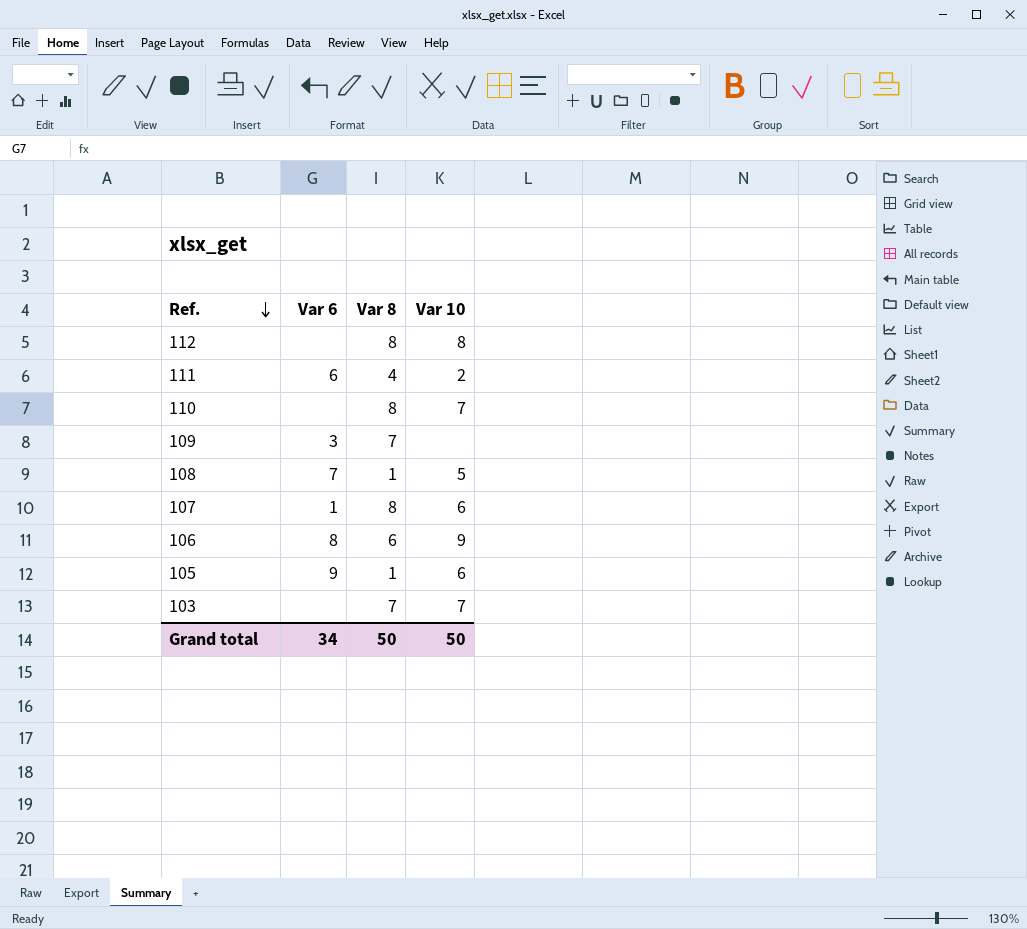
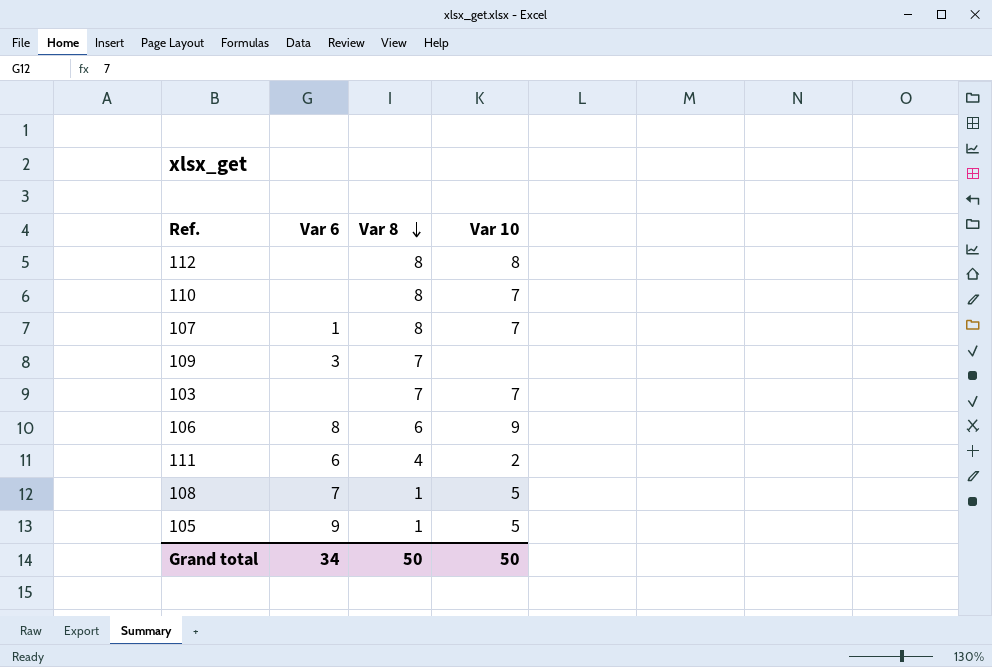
row order: Ref. descending -> Var 8 descending
107 | Var 10: 6 -> 7
105 | Var 10: 6 -> 5

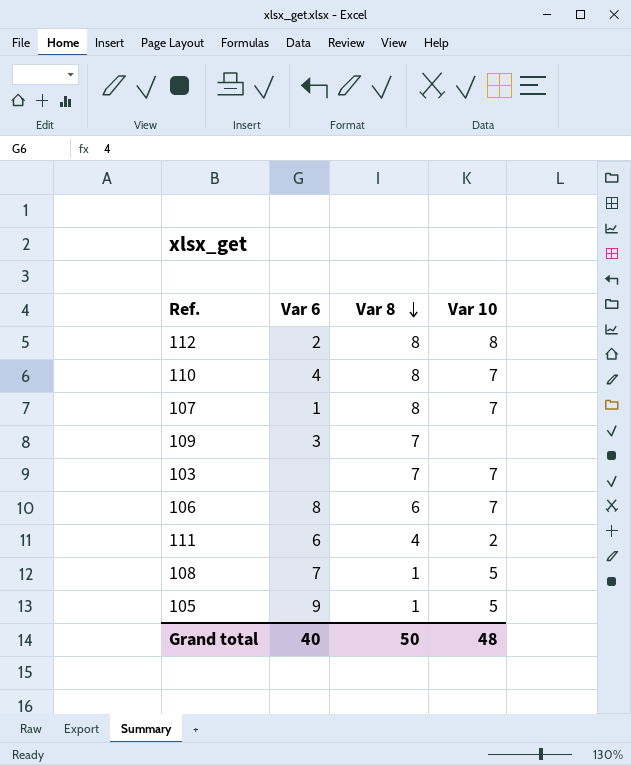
112 | Var 6: none -> 2
110 | Var 6: none -> 4
106 | Var 10: 9 -> 7
Grand total | Var 6: 34 -> 40
Grand total | Var 10: 50 -> 48

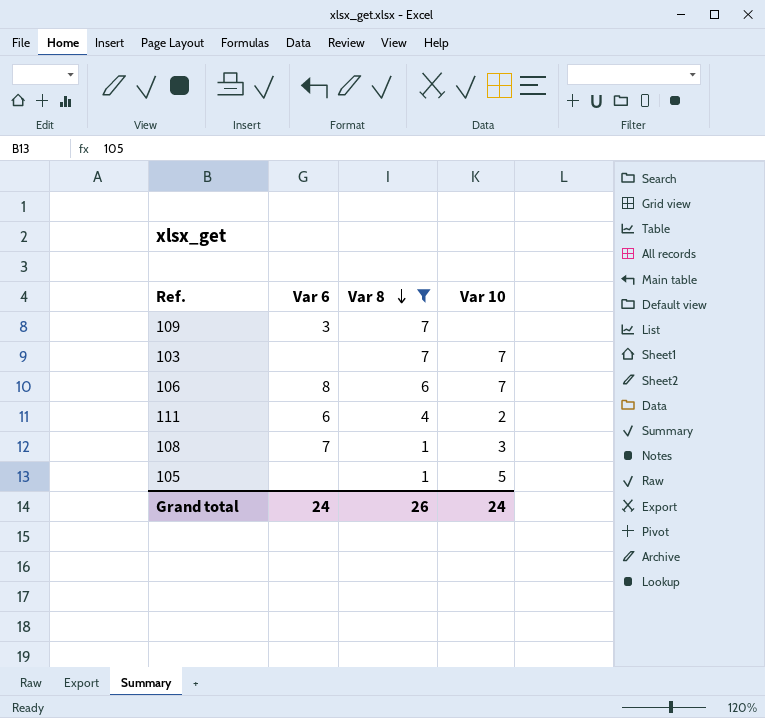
filter: none -> Var 8 != 8
108 | Var 10: 5 -> 3
105 | Var 6: 9 -> none
Grand total | Var 6: 40 -> 24
Grand total | Var 8: 50 -> 26
Grand total | Var 10: 48 -> 24

